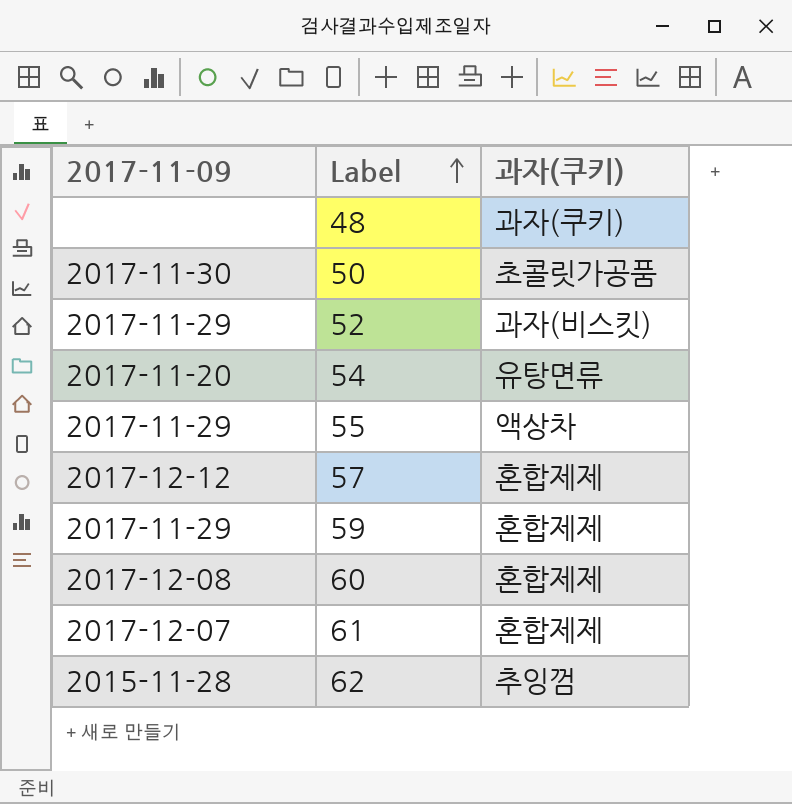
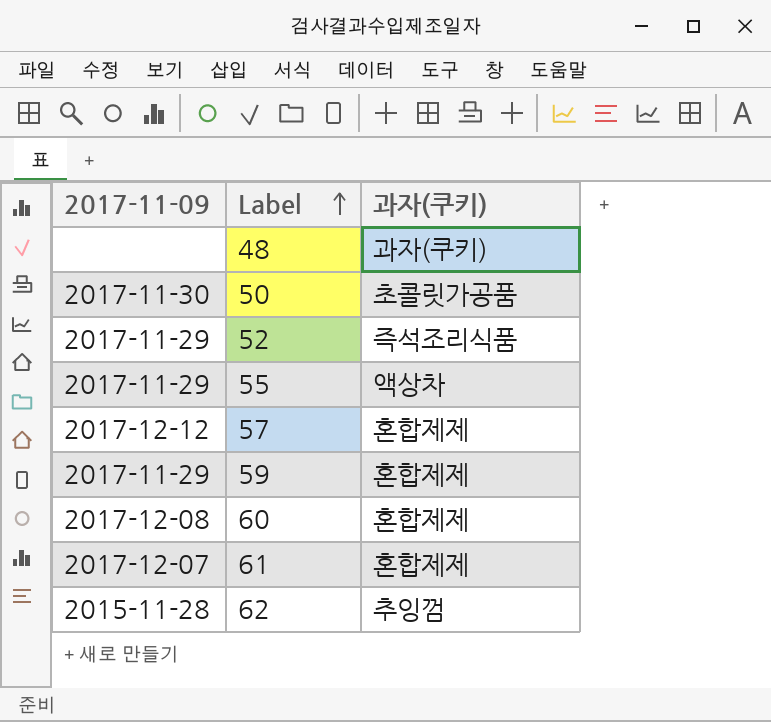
row 54: 2017-11-20 | 유탕면류 -> none
52 | 과자(쿠키): 과자(비스킷) -> 즉석조리식품

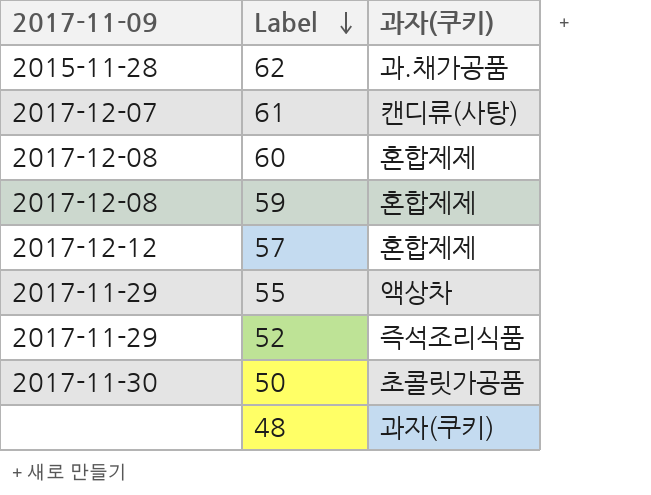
row order: Label ascending -> Label descending
62 | 과자(쿠키): 추잉껌 -> 과.채가공품
61 | 과자(쿠키): 혼합제제 -> 캔디류(사탕)
59 | 2017-11-09: 2017-11-29 -> 2017-12-08

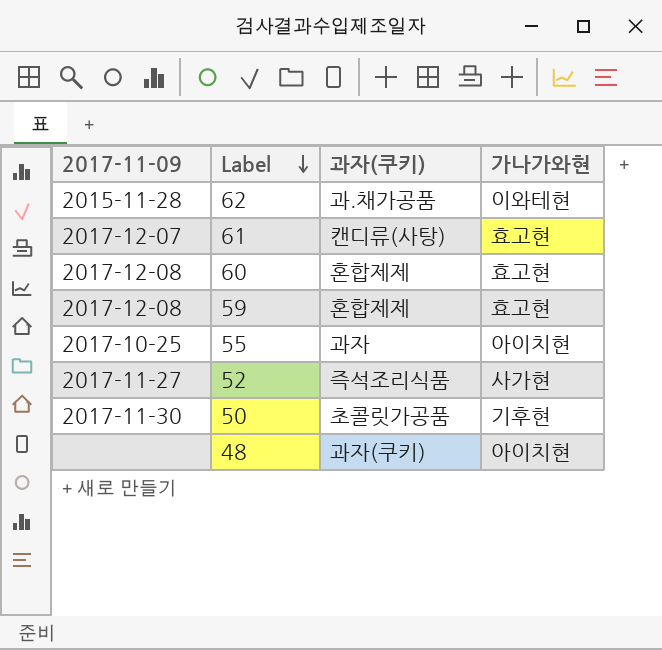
column 가나가와현 | position: none -> 4
row 57: 2017-12-12 | 혼합제제 -> none
55 | 2017-11-09: 2017-11-29 -> 2017-10-25
55 | 과자(쿠키): 액상차 -> 과자
52 | 2017-11-09: 2017-11-29 -> 2017-11-27

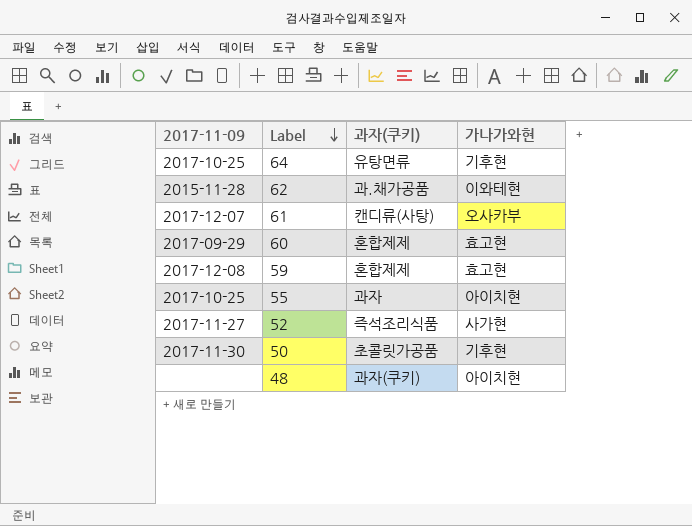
row 64: none -> 2017-10-25 | 유탕면류 | 기후현
61 | 가나가와현: 효고현 -> 오사카부
60 | 2017-11-09: 2017-12-08 -> 2017-09-29

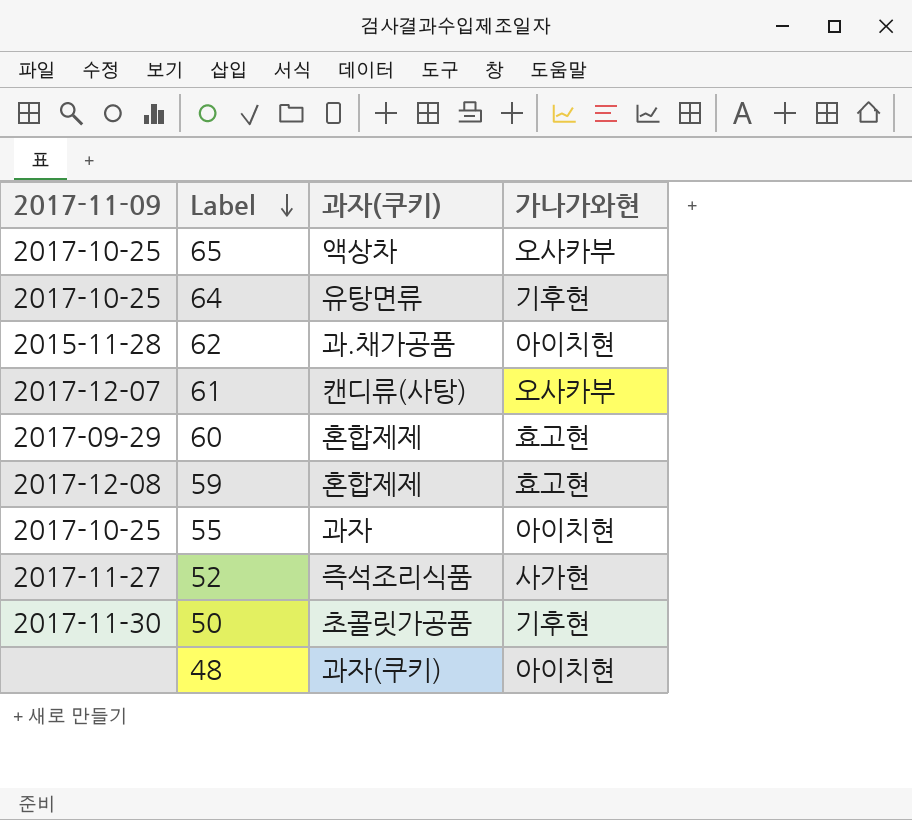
row 65: none -> 2017-10-25 | 액상차 | 오사카부
62 | 가나가와현: 이와테현 -> 아이치현

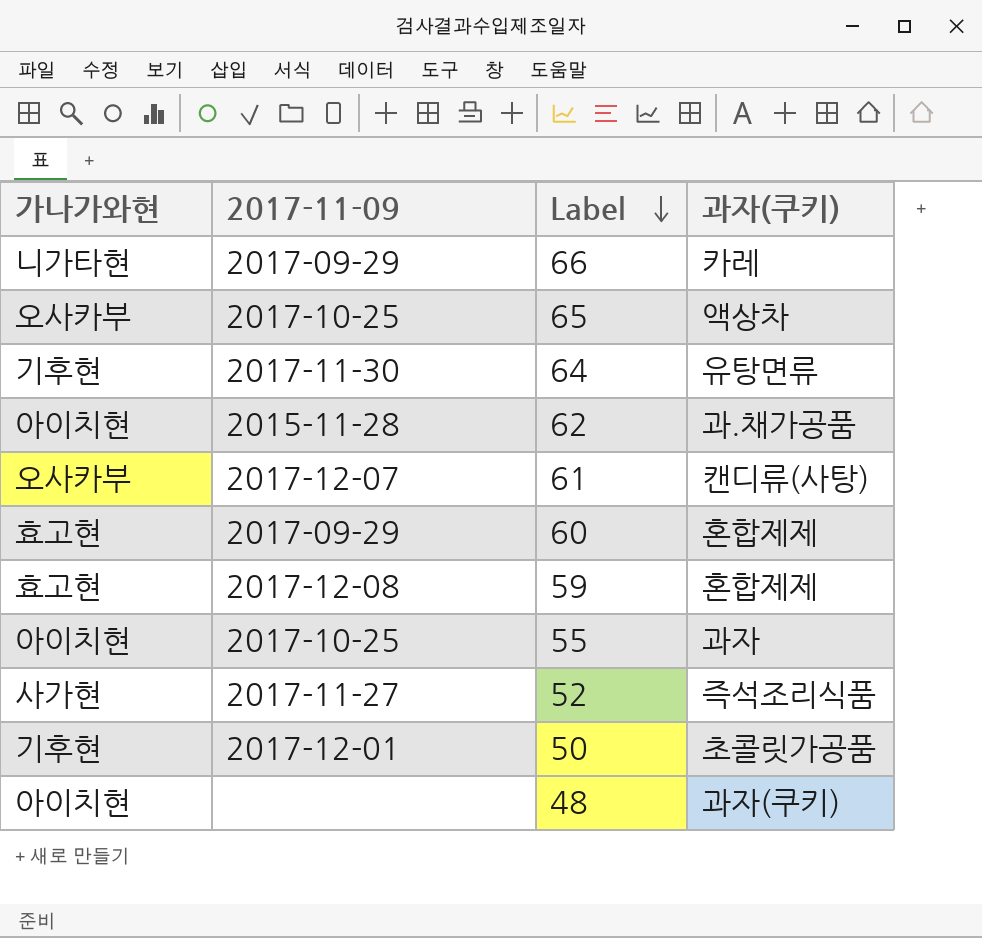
column 가나가와현 | position: 4 -> 1
row 66: none -> 니가타현 | 2017-09-29 | 카레
64 | 2017-11-09: 2017-10-25 -> 2017-11-30
50 | 2017-11-09: 2017-11-30 -> 2017-12-01

